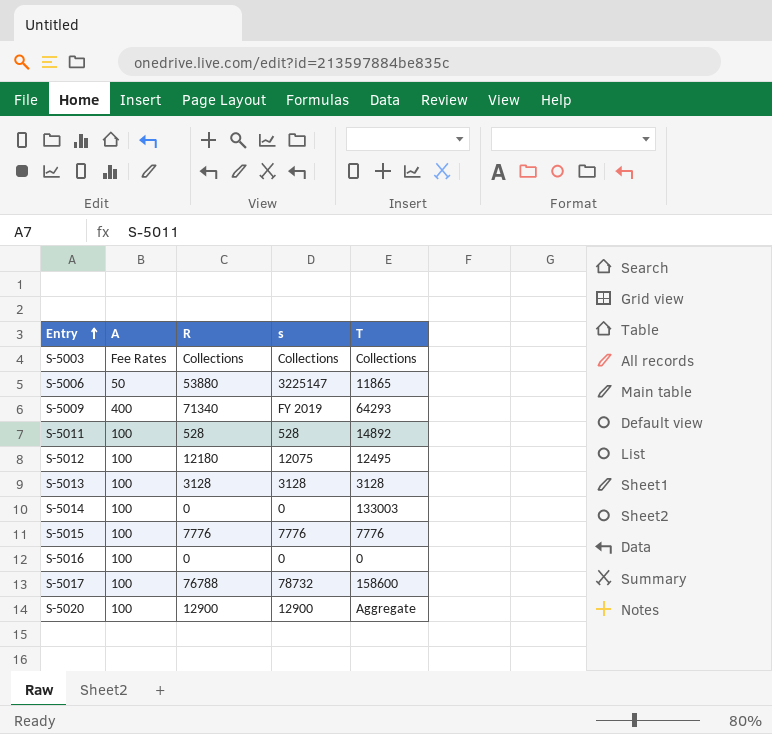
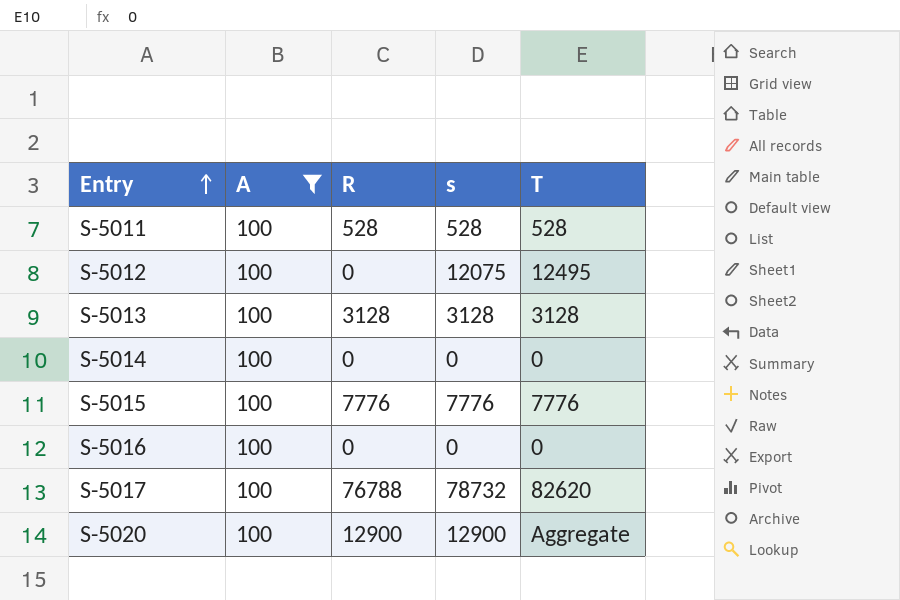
filter: none -> A = 100
S-5011 | T: 14892 -> 528
S-5012 | R: 12180 -> 0
S-5014 | T: 133003 -> 0
S-5017 | T: 158600 -> 82620

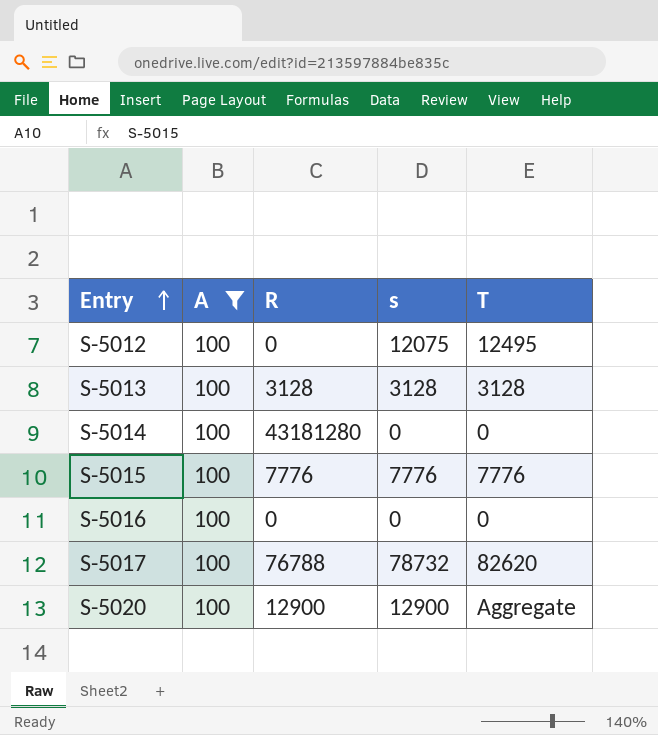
row S-5011: 100 | 528 | 528 | 528 -> none
S-5014 | R: 0 -> 43181280

